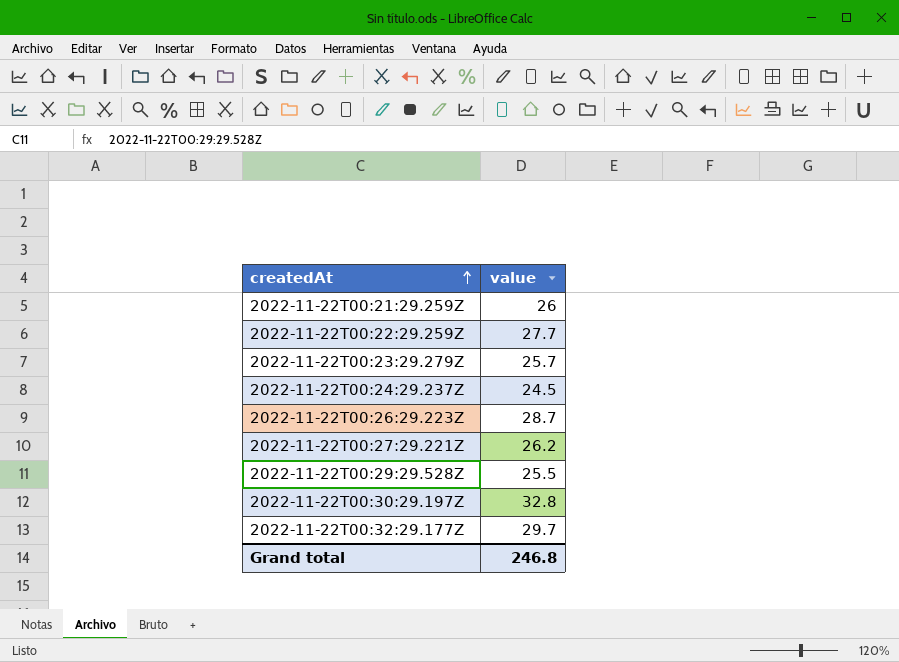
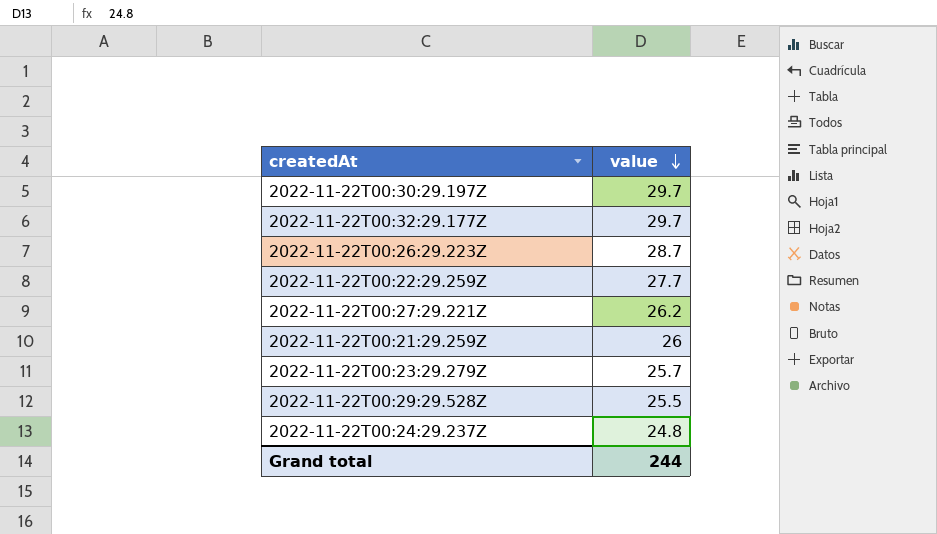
row order: createdAt ascending -> value descending
2022-11-22T00:30:29.197Z | value: 32.8 -> 29.7
2022-11-22T00:24:29.237Z | value: 24.5 -> 24.8
Grand total | value: 246.8 -> 244

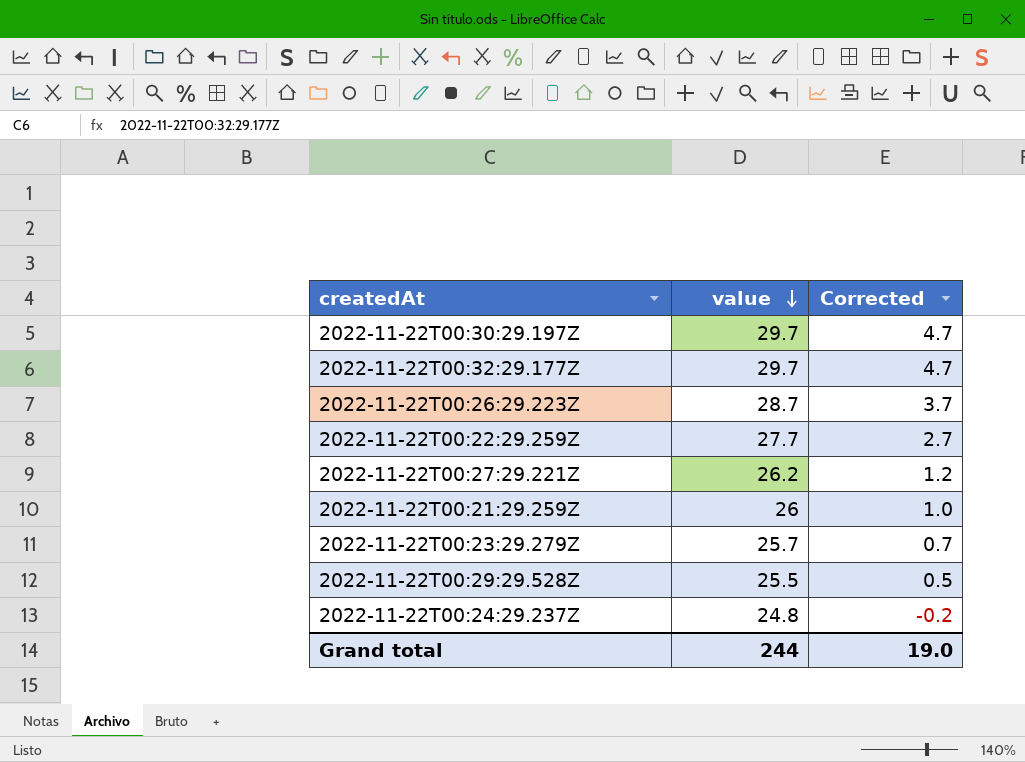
column Corrected | formula: none -> [value] - 25

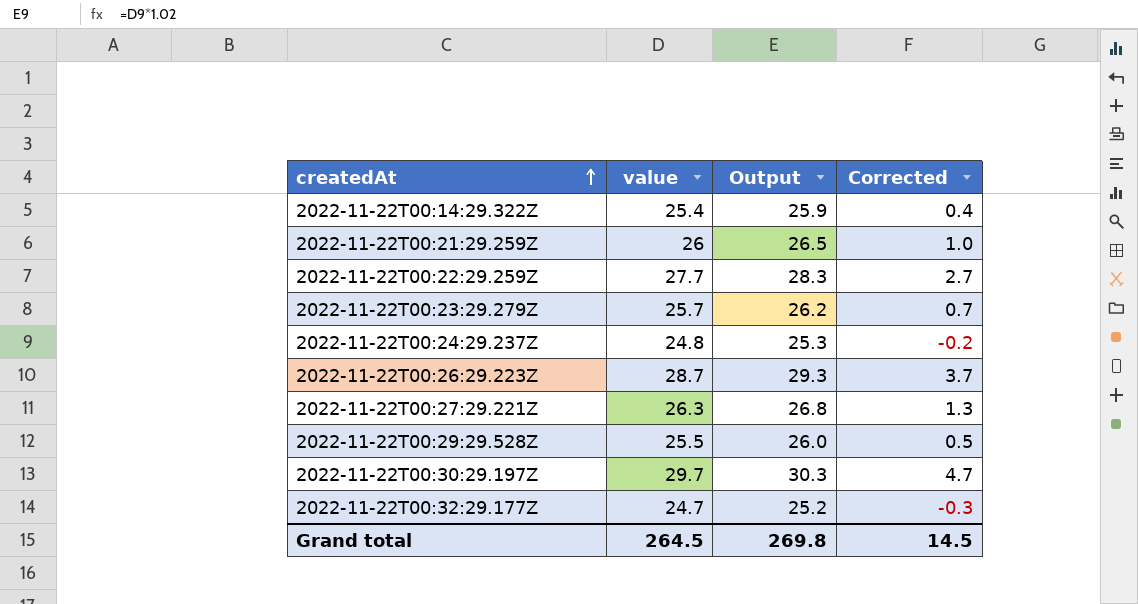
row order: value descending -> createdAt ascending
column Output | formula: none -> [value] * 1.02
row 2022-11-22T00:14:29.322Z: none -> 25.4 | 25.9 | 0.4
2022-11-22T00:27:29.221Z | value: 26.2 -> 26.3
2022-11-22T00:27:29.221Z | Corrected: 1.2 -> 1.3
2022-11-22T00:32:29.177Z | value: 29.7 -> 24.7
2022-11-22T00:32:29.177Z | Corrected: 4.7 -> -0.3
Grand total | value: 244 -> 264.5
Grand total | Corrected: 19.0 -> 14.5

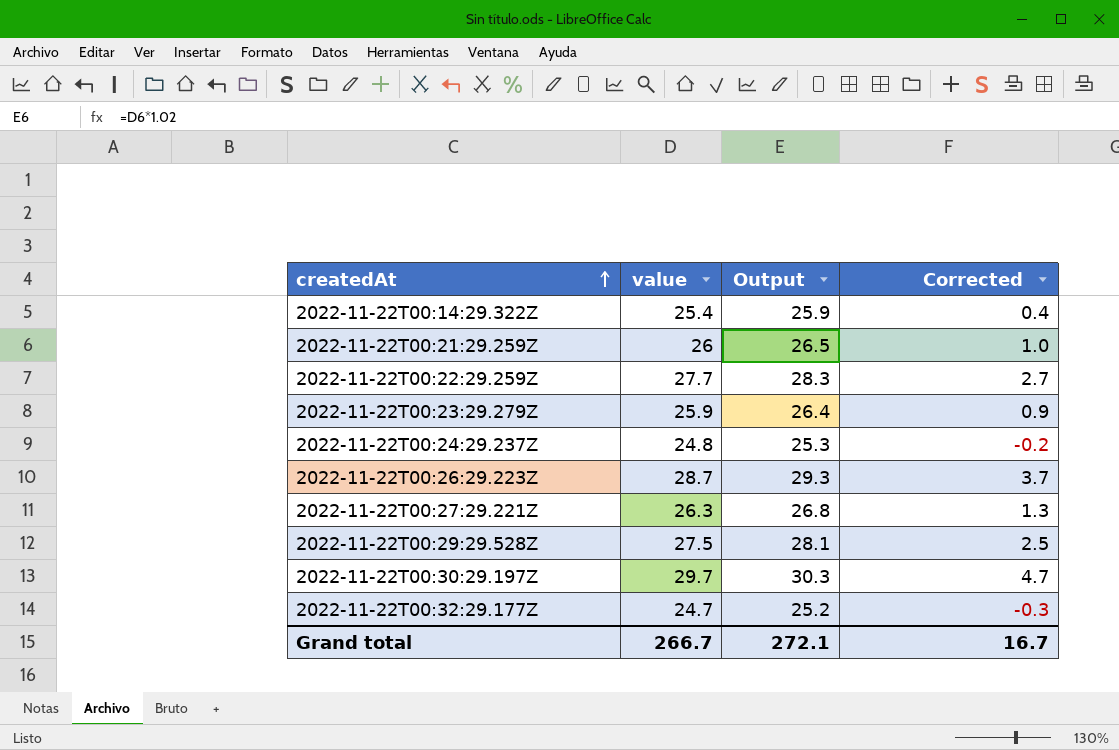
2022-11-22T00:23:29.279Z | value: 25.7 -> 25.9
2022-11-22T00:23:29.279Z | Output: 26.2 -> 26.4
2022-11-22T00:23:29.279Z | Corrected: 0.7 -> 0.9
2022-11-22T00:29:29.528Z | value: 25.5 -> 27.5
2022-11-22T00:29:29.528Z | Output: 26.0 -> 28.1
2022-11-22T00:29:29.528Z | Corrected: 0.5 -> 2.5
Grand total | value: 264.5 -> 266.7
Grand total | Output: 269.8 -> 272.1
Grand total | Corrected: 14.5 -> 16.7

